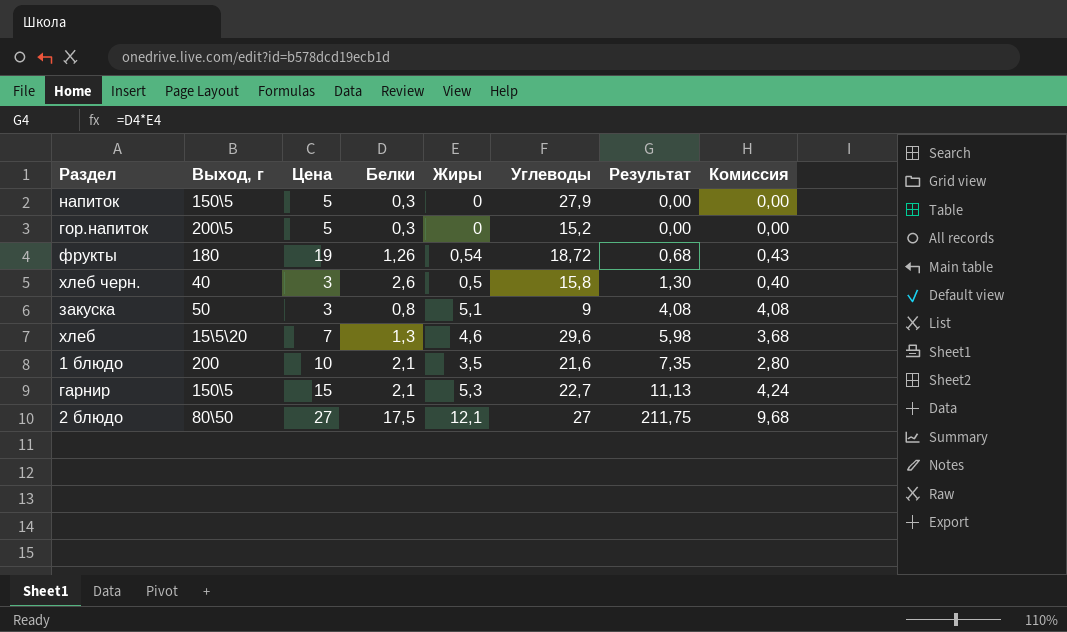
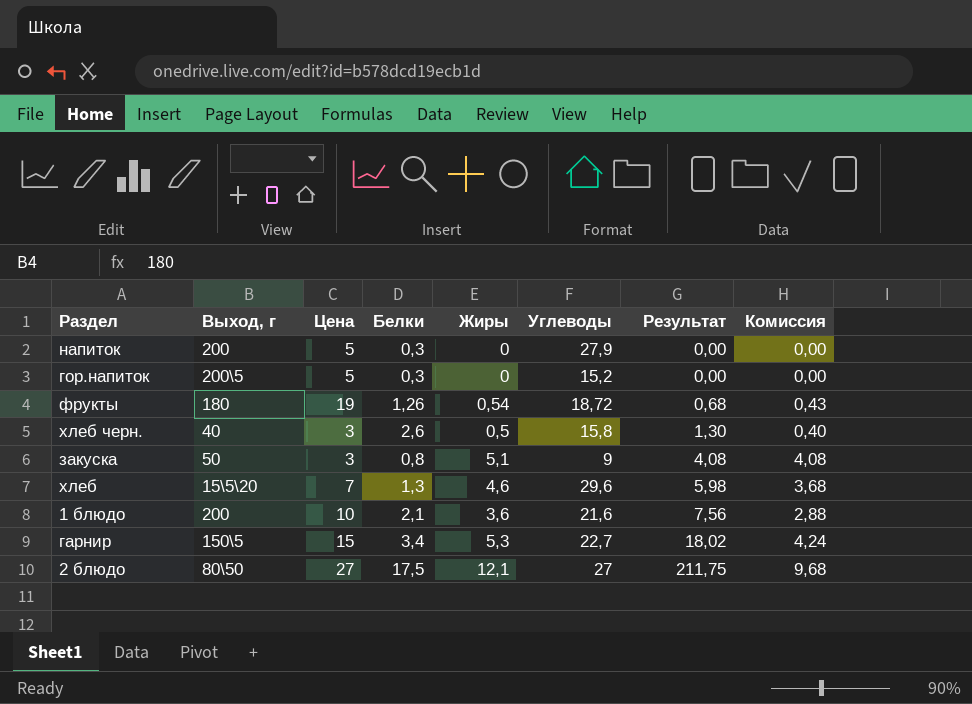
напиток | Выход, г: 150\5 -> 200
1 блюдо | Жиры: 3,5 -> 3,6
1 блюдо | Результат: 7,35 -> 7,56
1 блюдо | Комиссия: 2,80 -> 2,88
гарнир | Белки: 2,1 -> 3,4
гарнир | Результат: 11,13 -> 18,02

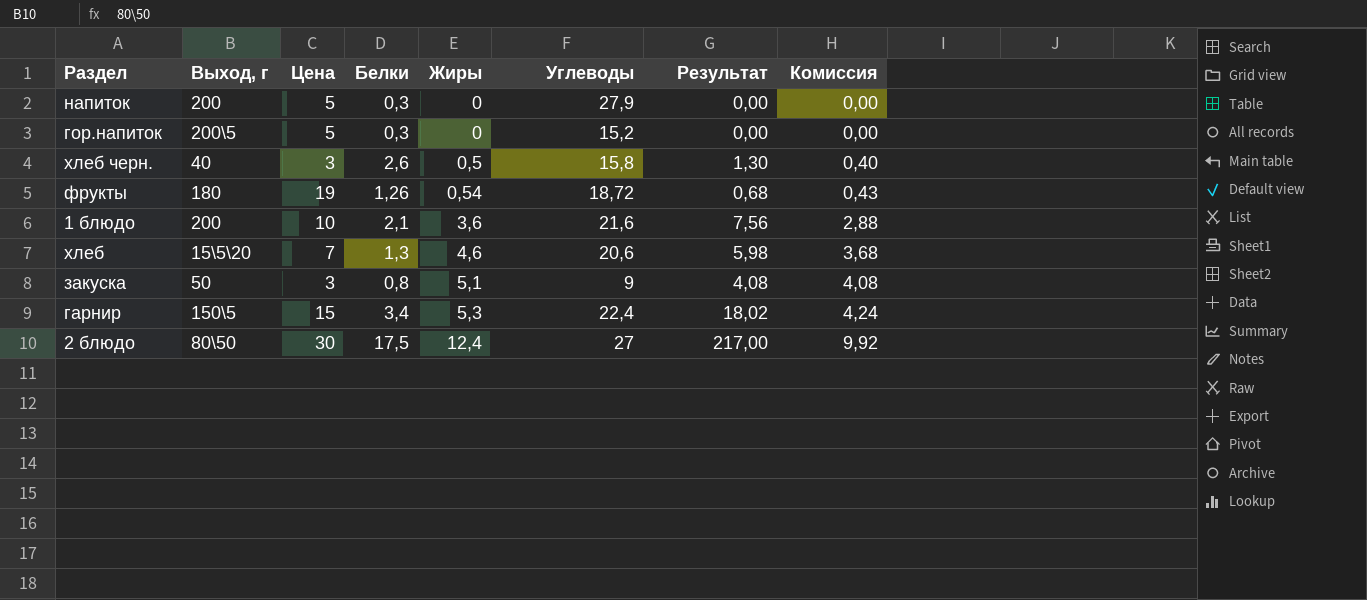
row order: Результат ascending -> Жиры ascending
хлеб | Углеводы: 29,6 -> 20,6
гарнир | Углеводы: 22,7 -> 22,4
2 блюдо | Цена: 27 -> 30
2 блюдо | Жиры: 12,1 -> 12,4
2 блюдо | Результат: 211,75 -> 217,00
2 блюдо | Комиссия: 9,68 -> 9,92

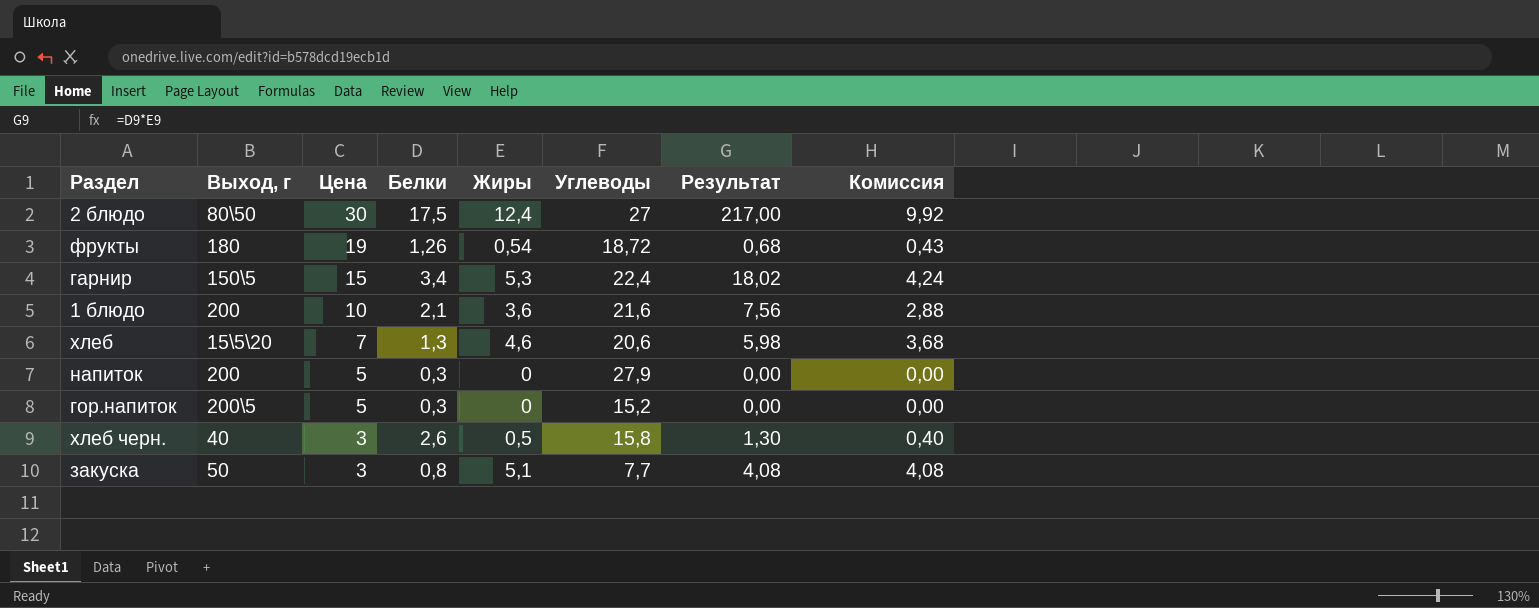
row order: Жиры ascending -> Цена descending
закуска | Углеводы: 9 -> 7,7

